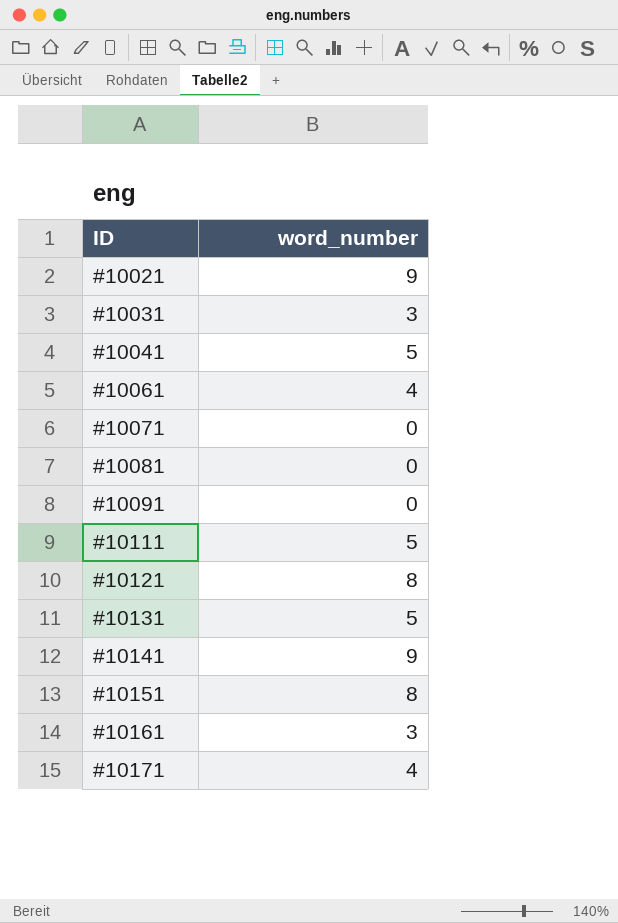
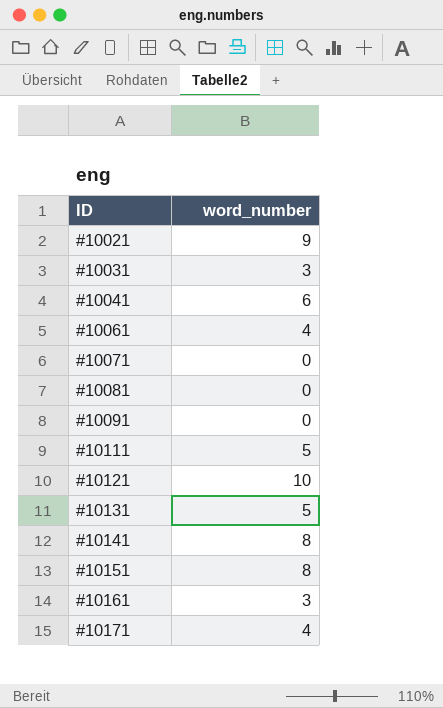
#10041 | word_number: 5 -> 6
#10121 | word_number: 8 -> 10
#10141 | word_number: 9 -> 8

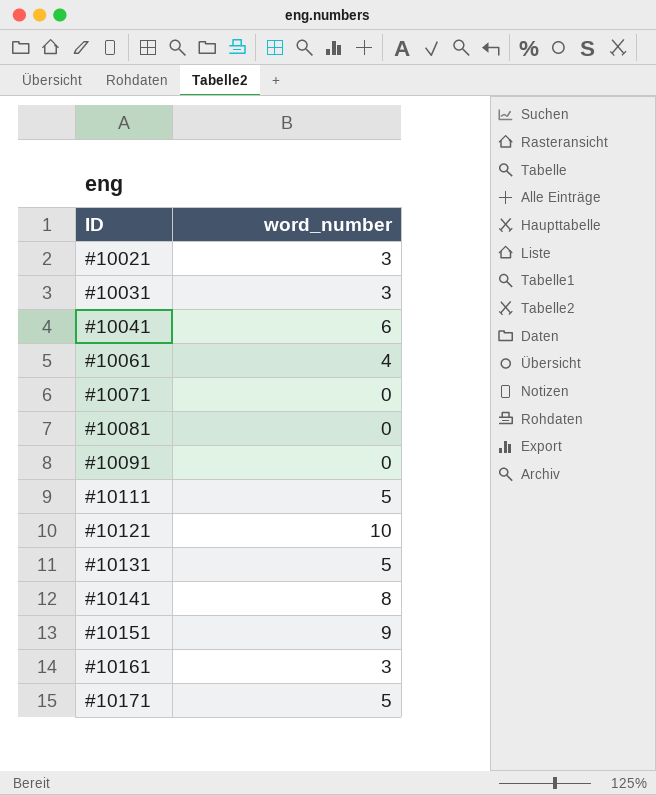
#10021 | word_number: 9 -> 3
#10151 | word_number: 8 -> 9
#10171 | word_number: 4 -> 5

